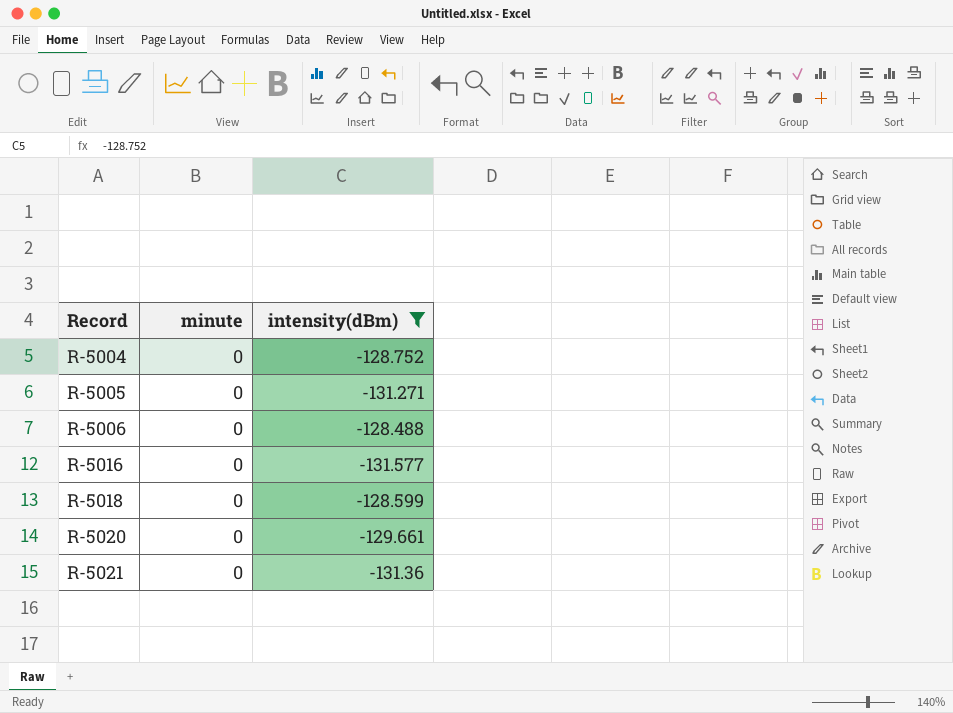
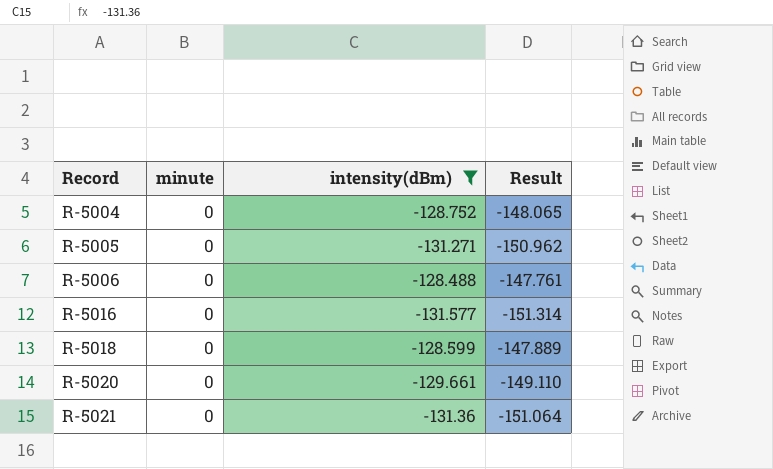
column Result | formula: none -> [intensity(dBm)] * 1.15

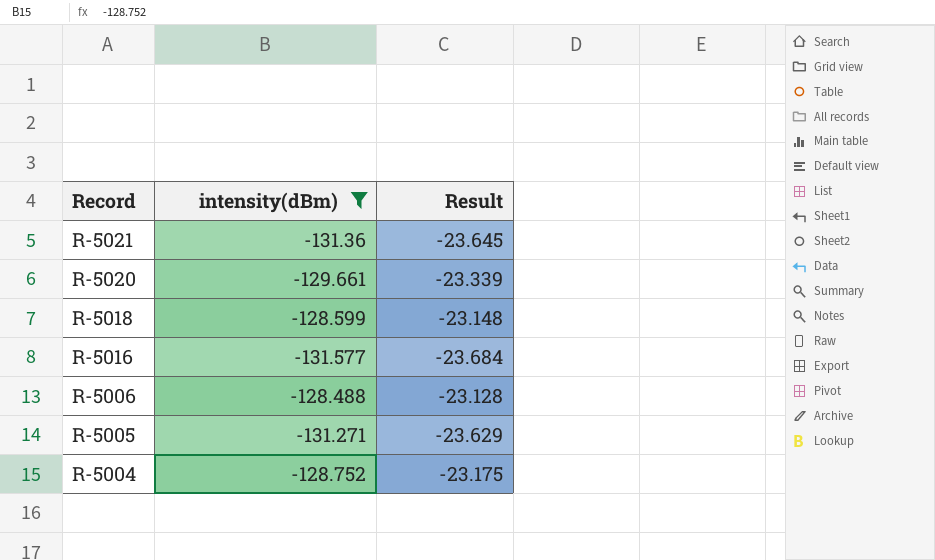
row order: Record ascending -> Record descending
column minute | position: 2 -> none
column Result | formula: [intensity(dBm)] * 1.15 -> [intensity(dBm)] * 0.18

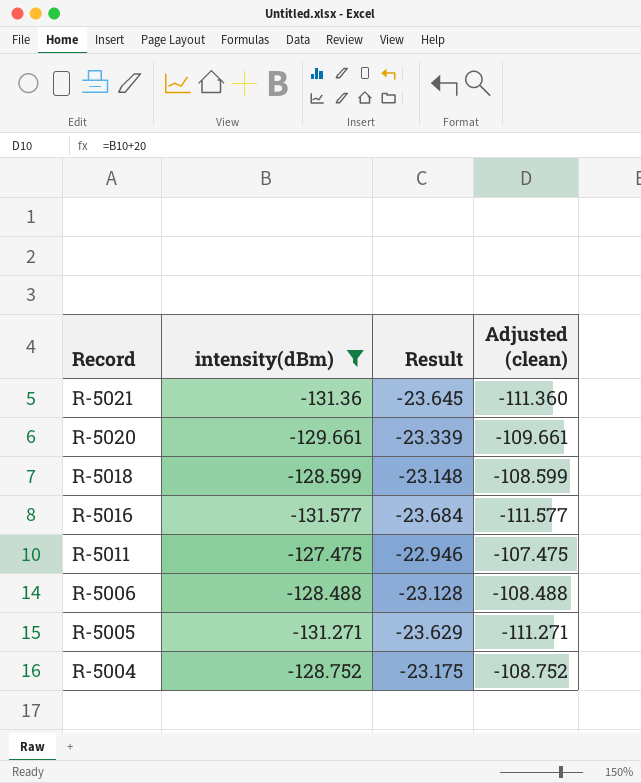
column Adjusted (clean) | formula: none -> [intensity(dBm)] + 20
row R-5011: none -> -127.475 | -22.946 | -107.475

